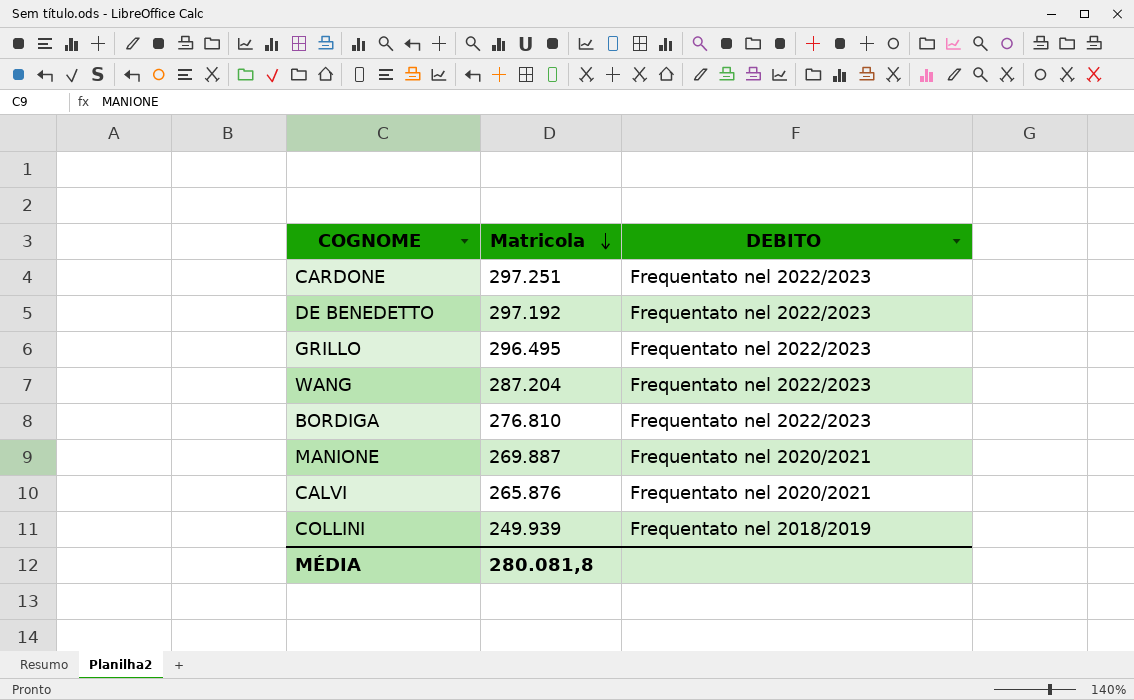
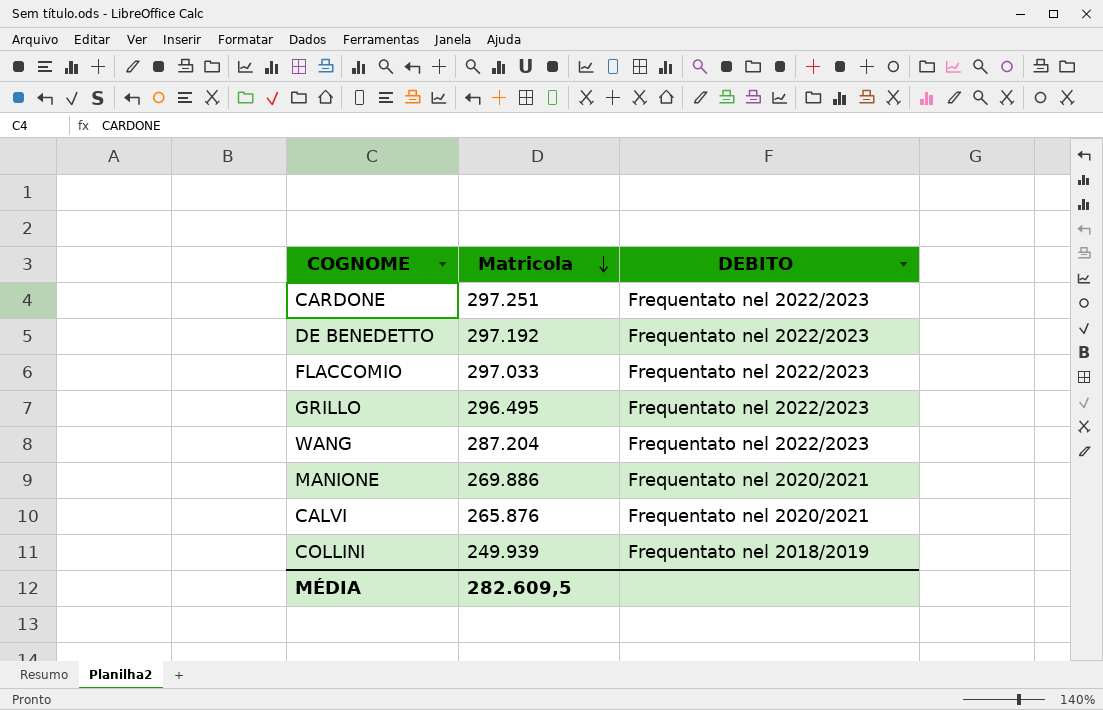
row BORDIGA: 276.810 | Frequentato nel 2022/2023 -> none
row FLACCOMIO: none -> 297.033 | Frequentato nel 2022/2023
MANIONE | Matricola: 269.887 -> 269.886
MÉDIA | Matricola: 280.081,8 -> 282.609,5

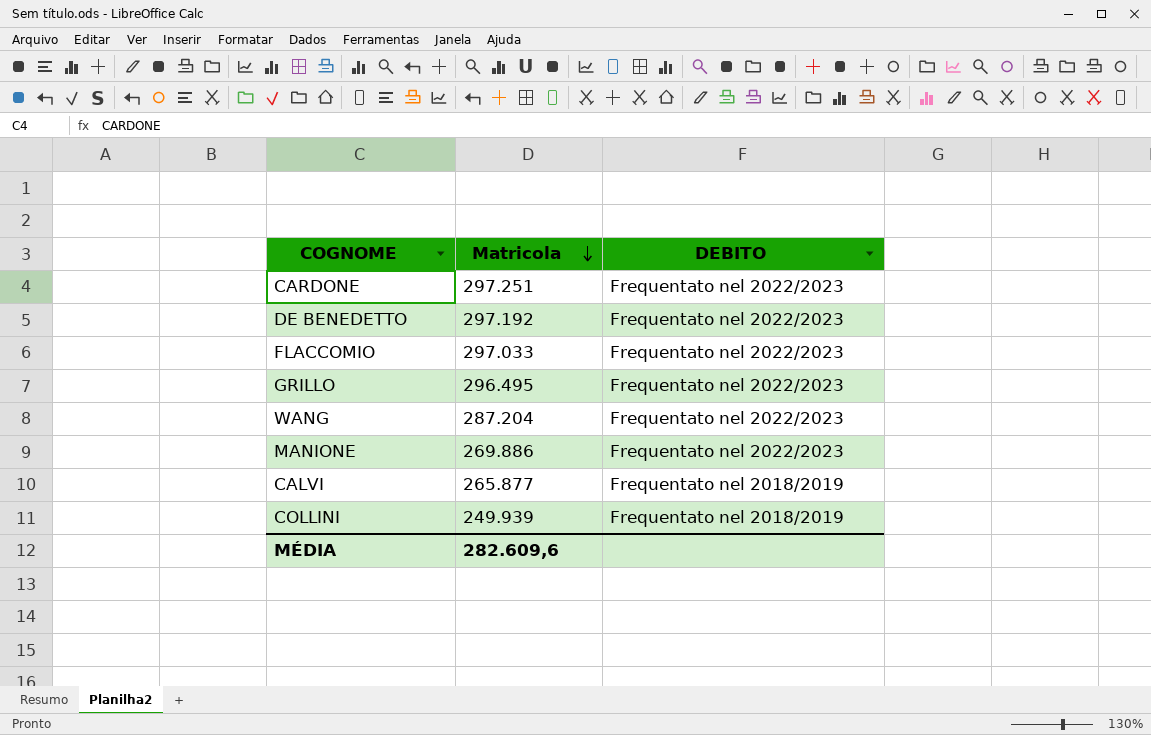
MANIONE | DEBITO: Frequentato nel 2020/2021 -> Frequentato nel 2022/2023
CALVI | Matricola: 265.876 -> 265.877
CALVI | DEBITO: Frequentato nel 2020/2021 -> Frequentato nel 2018/2019
MÉDIA | Matricola: 282.609,5 -> 282.609,6

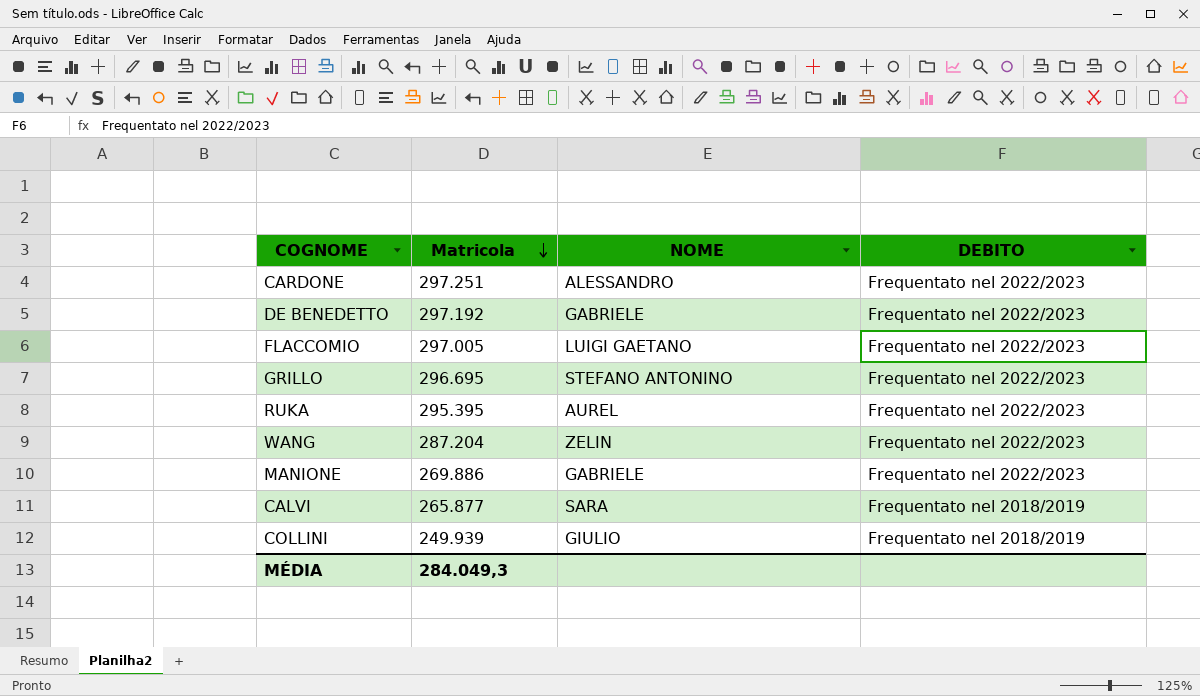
column NOME | position: none -> 3
FLACCOMIO | Matricola: 297.033 -> 297.005
GRILLO | Matricola: 296.495 -> 296.695
row RUKA: none -> 295.395 | AUREL | Frequentato nel 2022/2023
MÉDIA | Matricola: 282.609,6 -> 284.049,3

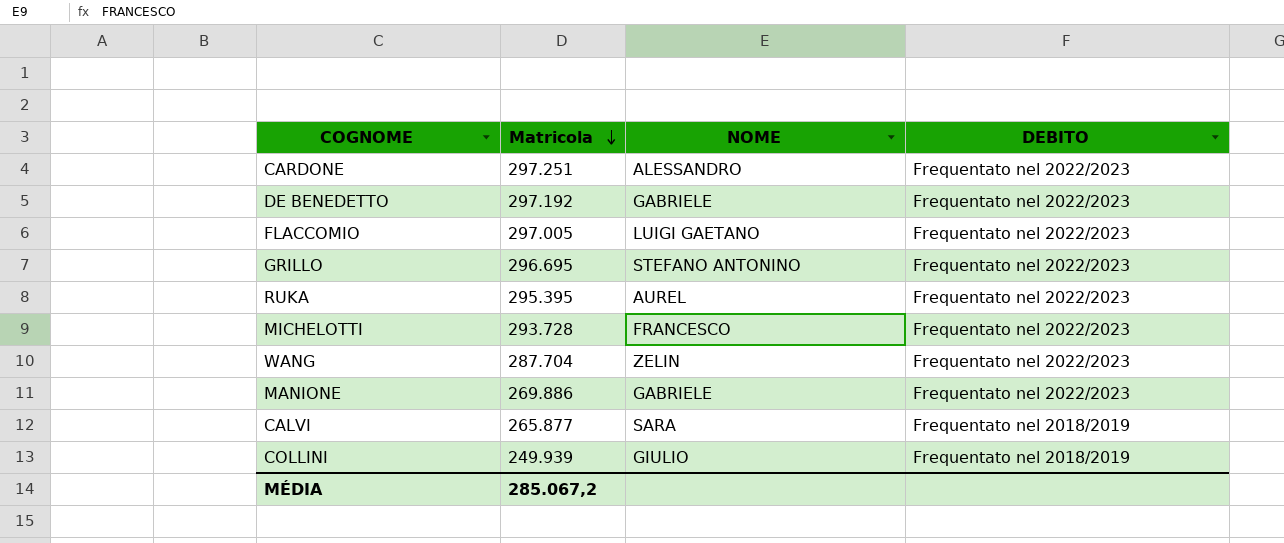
row MICHELOTTI: none -> 293.728 | FRANCESCO | Frequentato nel 2022/2023
WANG | Matricola: 287.204 -> 287.704
MÉDIA | Matricola: 284.049,3 -> 285.067,2

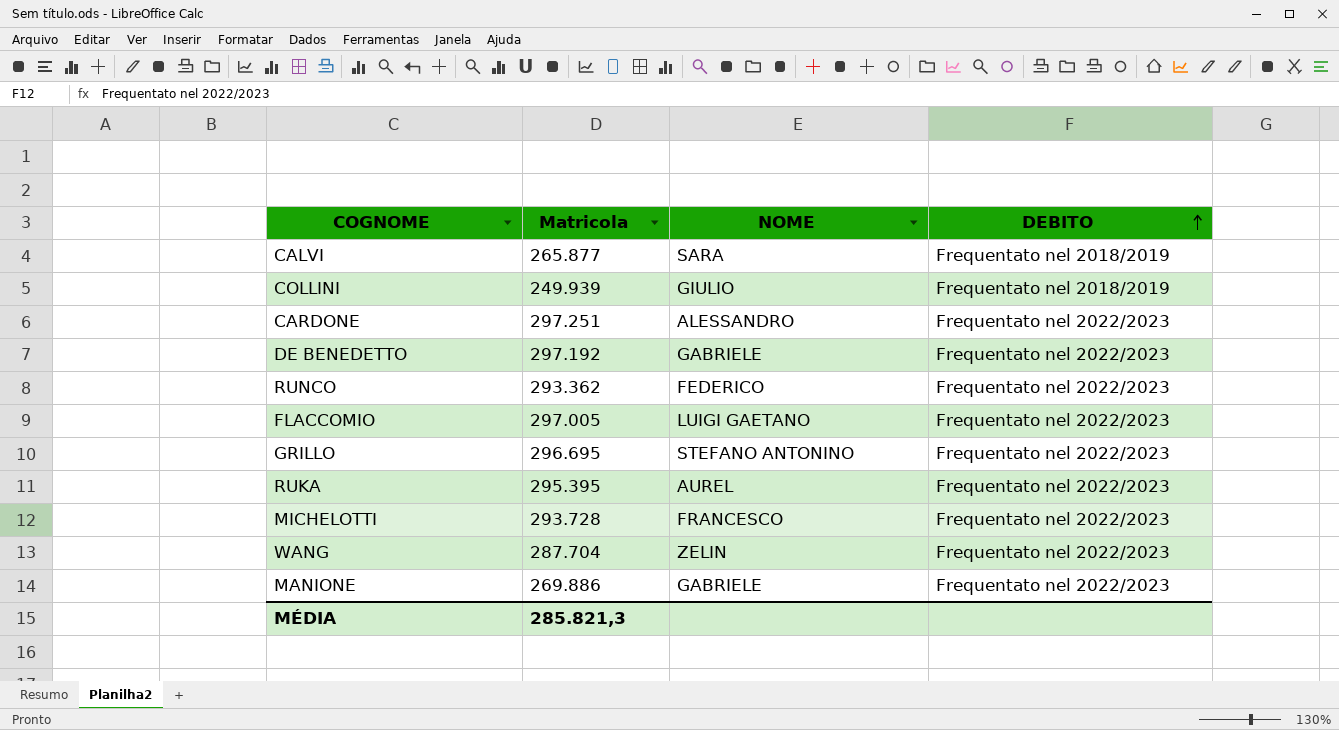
row order: Matricola descending -> DEBITO ascending
row RUNCO: none -> 293.362 | FEDERICO | Frequentato nel 2022/2023
MÉDIA | Matricola: 285.067,2 -> 285.821,3

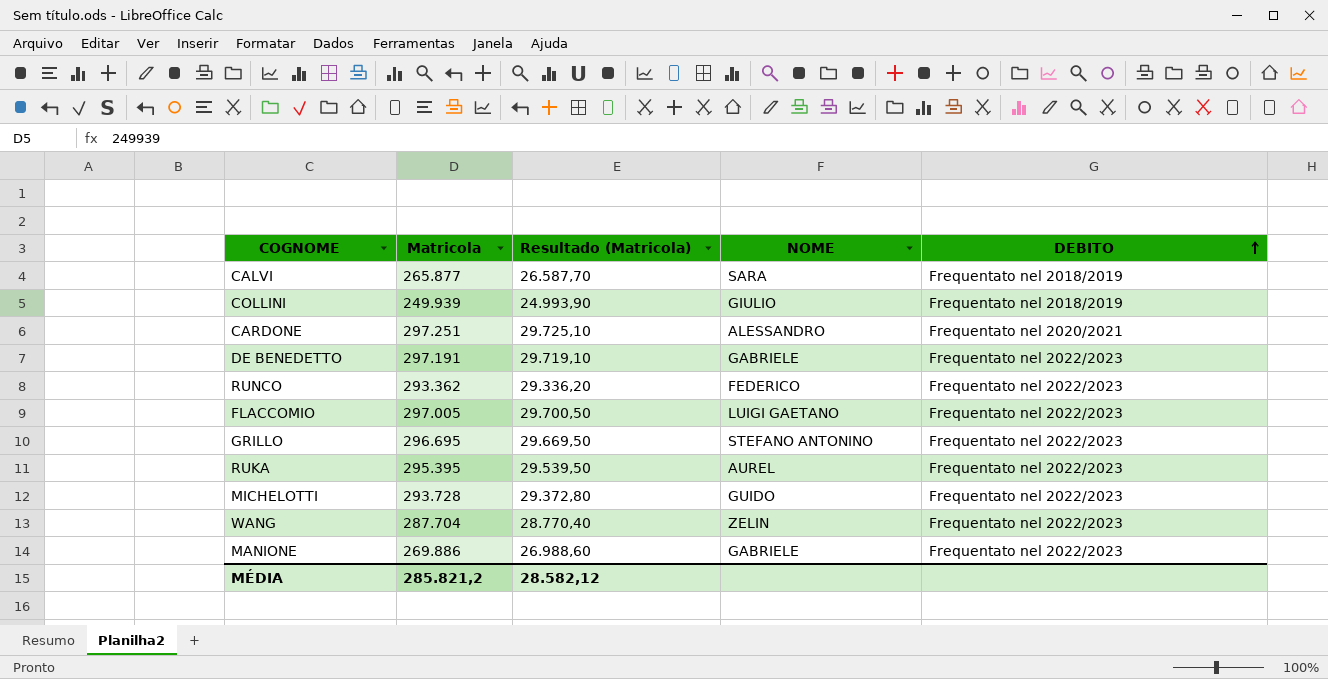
column Resultado (Matricola) | formula: none -> [Matricola] * 0,1
CARDONE | DEBITO: Frequentato nel 2022/2023 -> Frequentato nel 2020/2021
DE BENEDETTO | Matricola: 297.192 -> 297.191
MICHELOTTI | NOME: FRANCESCO -> GUIDO
MÉDIA | Matricola: 285.821,3 -> 285.821,2

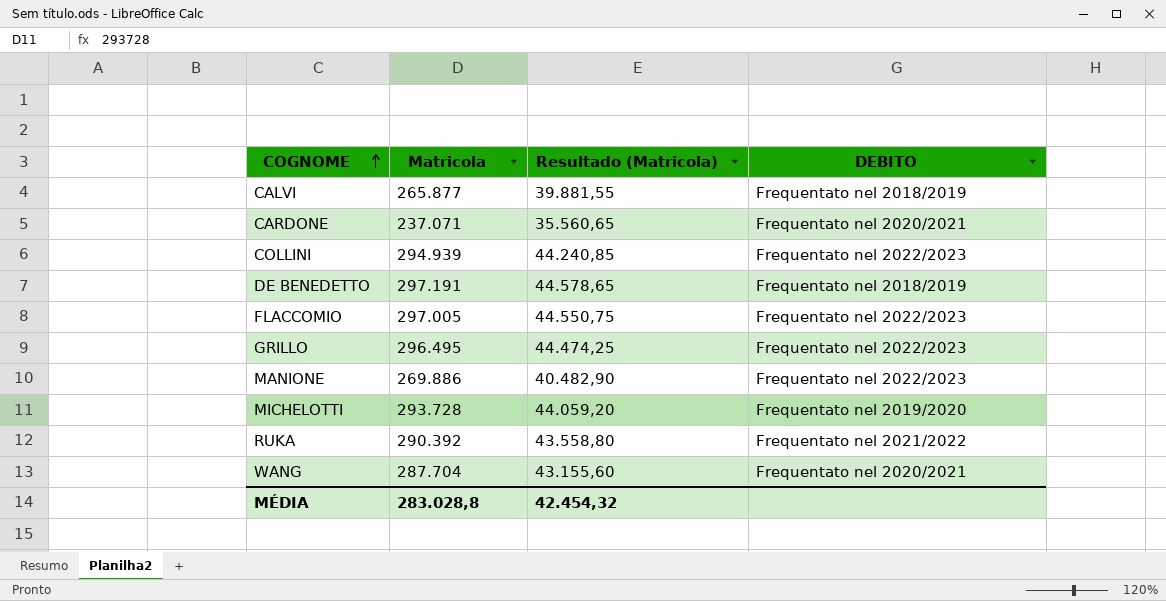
row order: DEBITO ascending -> COGNOME ascending
column NOME | position: 4 -> none
column Resultado (Matricola) | formula: [Matricola] * 0,1 -> [Matricola] * 0,15
row RUNCO: 293.362 | 29.336,20 | FEDERICO | Frequentato nel 2022/2023 -> none
CARDONE | Matricola: 297.251 -> 237.071
COLLINI | Matricola: 249.939 -> 294.939
COLLINI | DEBITO: Frequentato nel 2018/2019 -> Frequentato nel 2022/2023
DE BENEDETTO | DEBITO: Frequentato nel 2022/2023 -> Frequentato nel 2018/2019
GRILLO | Matricola: 296.695 -> 296.495
MICHELOTTI | DEBITO: Frequentato nel 2022/2023 -> Frequentato nel 2019/2020
RUKA | Matricola: 295.395 -> 290.392
RUKA | DEBITO: Frequentato nel 2022/2023 -> Frequentato nel 2021/2022
WANG | DEBITO: Frequentato nel 2022/2023 -> Frequentato nel 2020/2021
MÉDIA | Matricola: 285.821,2 -> 283.028,8
MÉDIA | Resultado (Matricola): 28.582,12 -> 42.454,32

